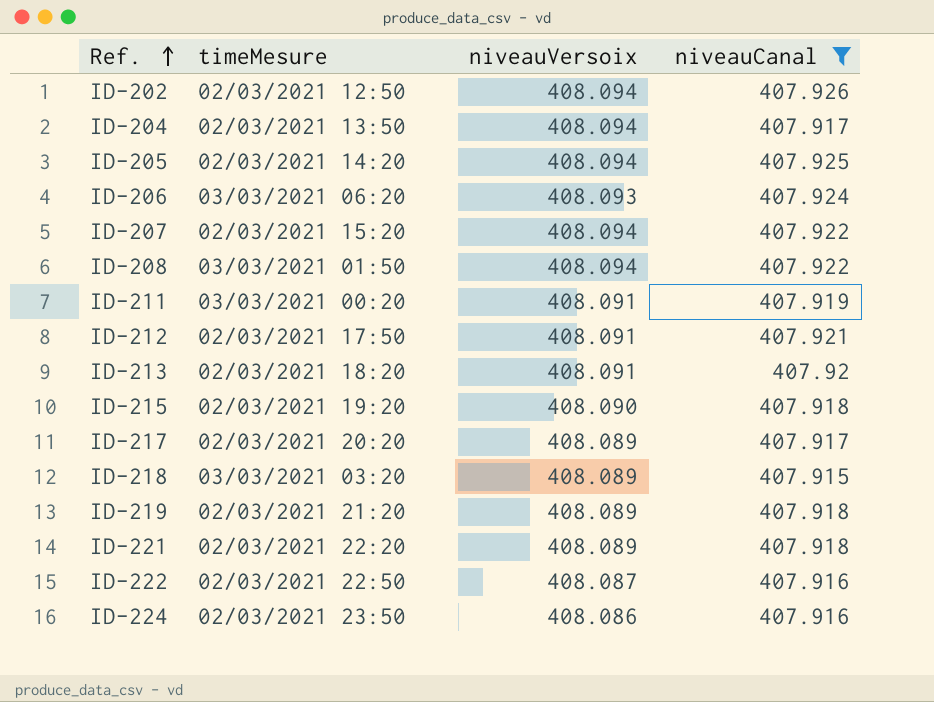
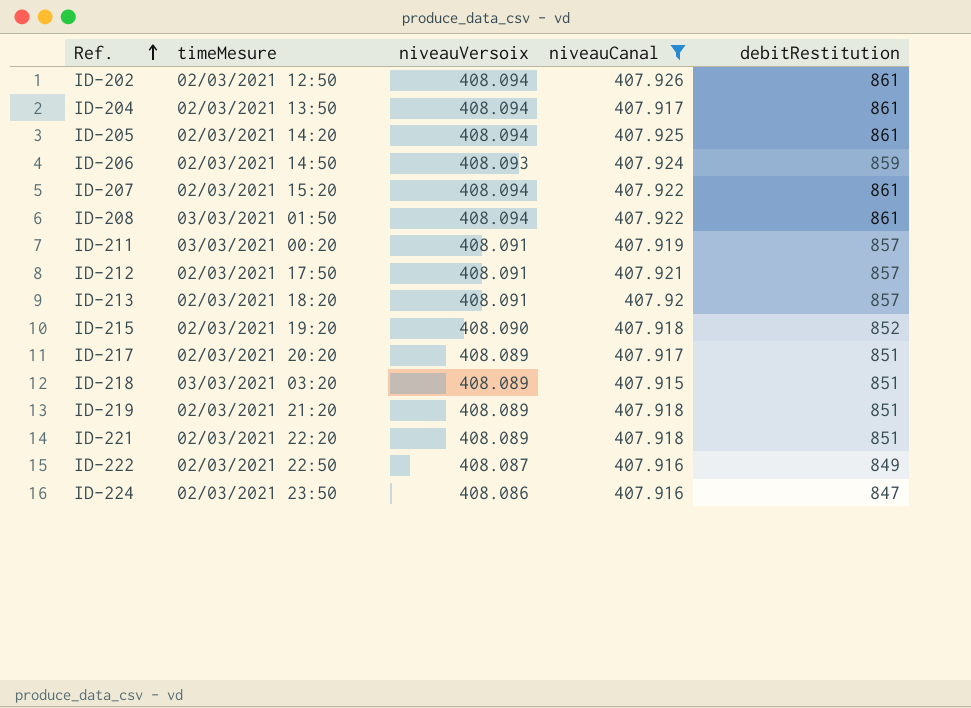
column debitRestitution | position: none -> 5
ID-206 | timeMesure: 03/03/2021 06:20 -> 02/03/2021 14:50

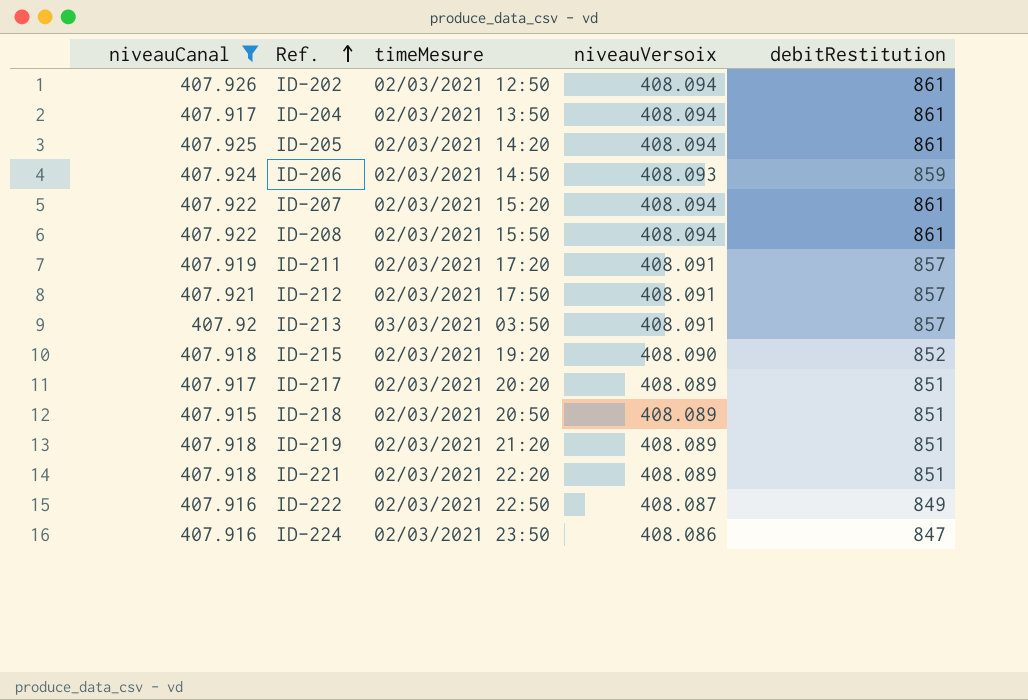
column niveauCanal | position: 4 -> 1
ID-208 | timeMesure: 03/03/2021 01:50 -> 02/03/2021 15:50
ID-211 | timeMesure: 03/03/2021 00:20 -> 02/03/2021 17:20
ID-213 | timeMesure: 02/03/2021 18:20 -> 03/03/2021 03:50
ID-218 | timeMesure: 03/03/2021 03:20 -> 02/03/2021 20:50

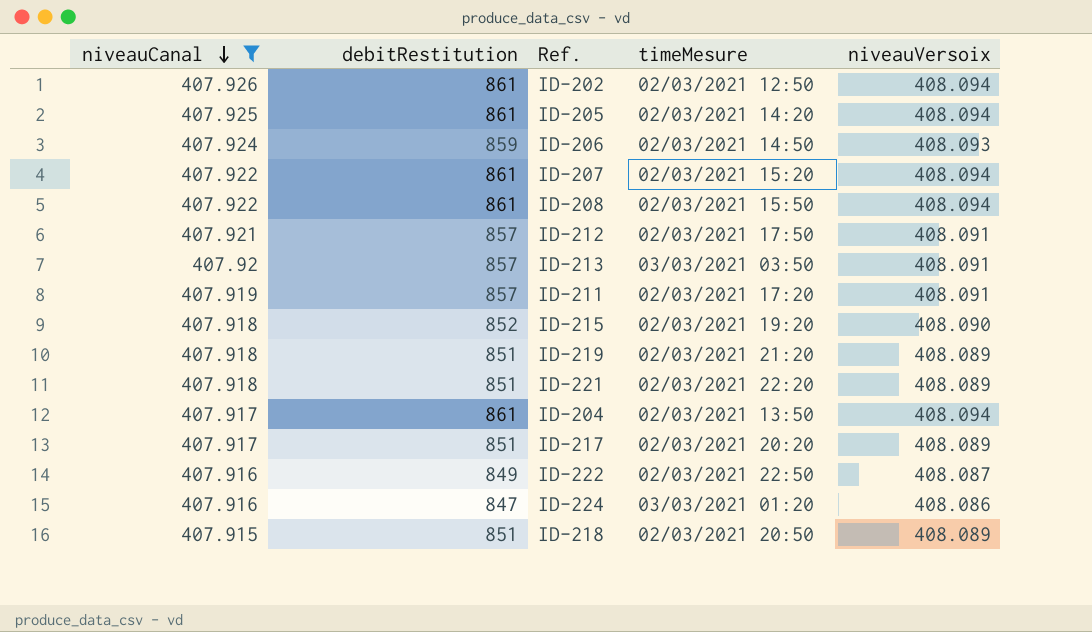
row order: Ref. ascending -> niveauCanal descending
column debitRestitution | position: 5 -> 2
ID-224 | timeMesure: 02/03/2021 23:50 -> 03/03/2021 01:20

